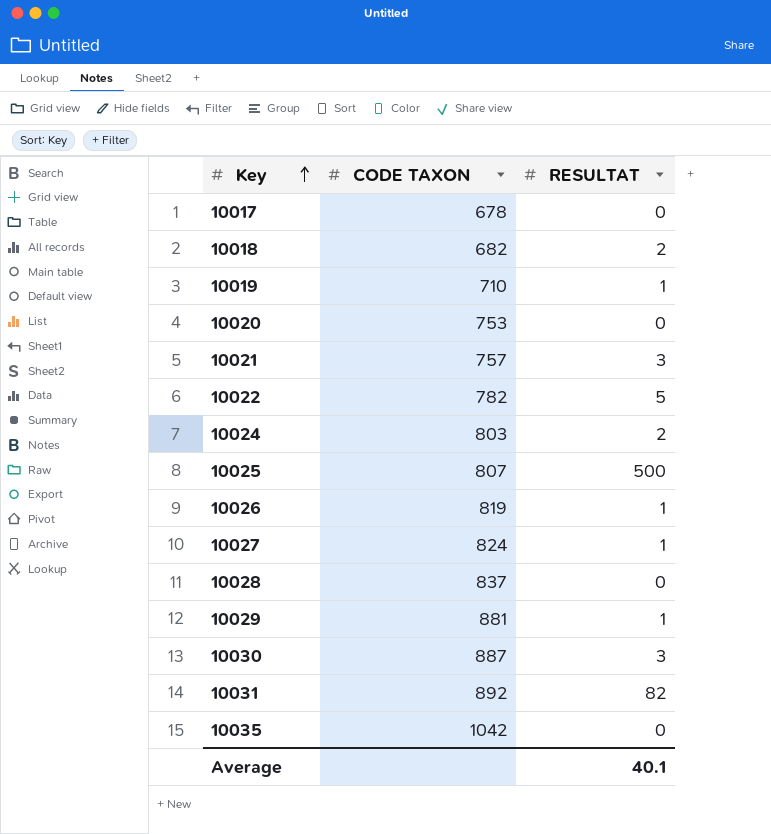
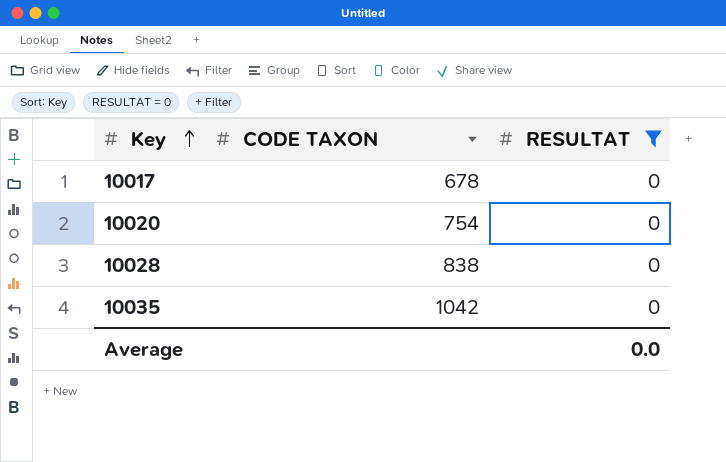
filter: none -> RESULTAT = 0
10020 | CODE TAXON: 753 -> 754
10028 | CODE TAXON: 837 -> 838
Average | RESULTAT: 40.1 -> 0.0

